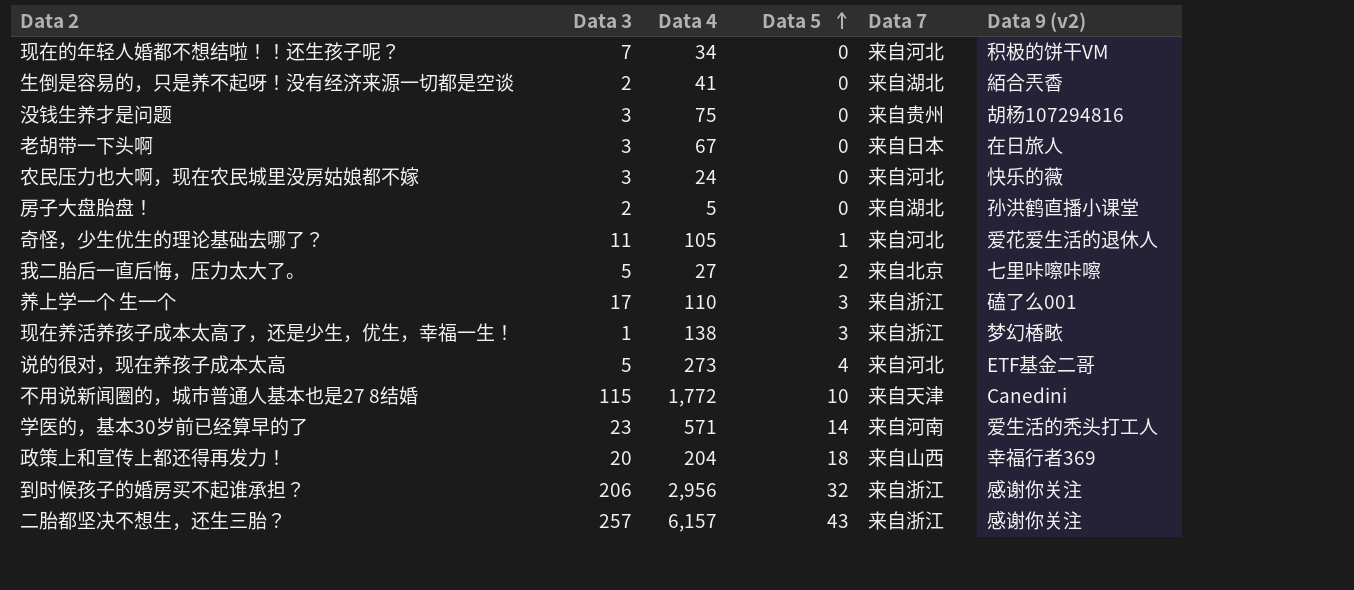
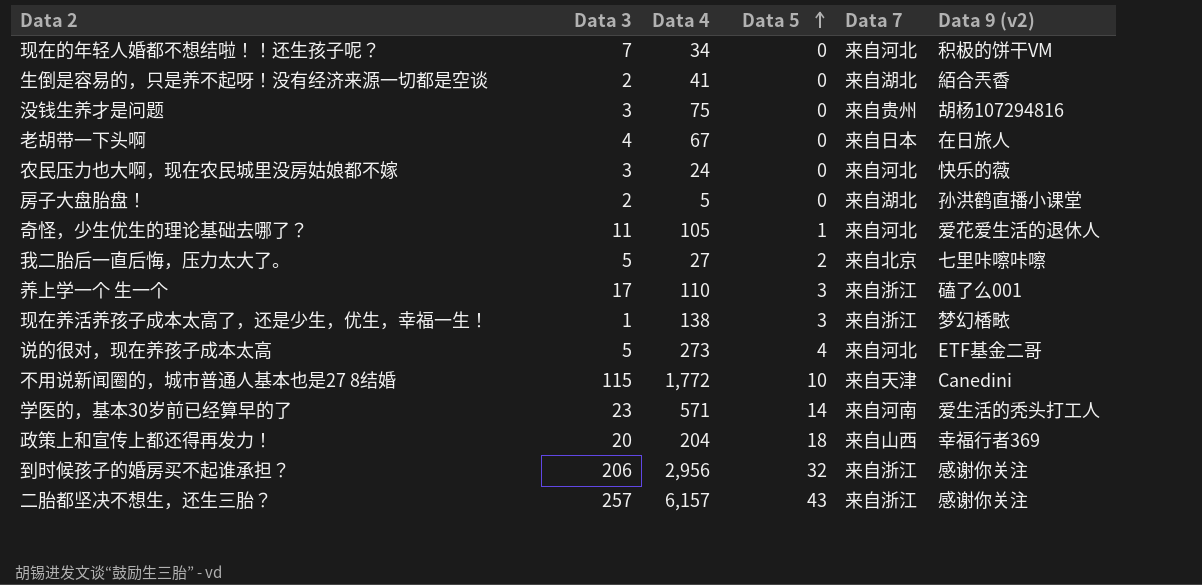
老胡带一下头啊 | Data 3: 3 -> 4

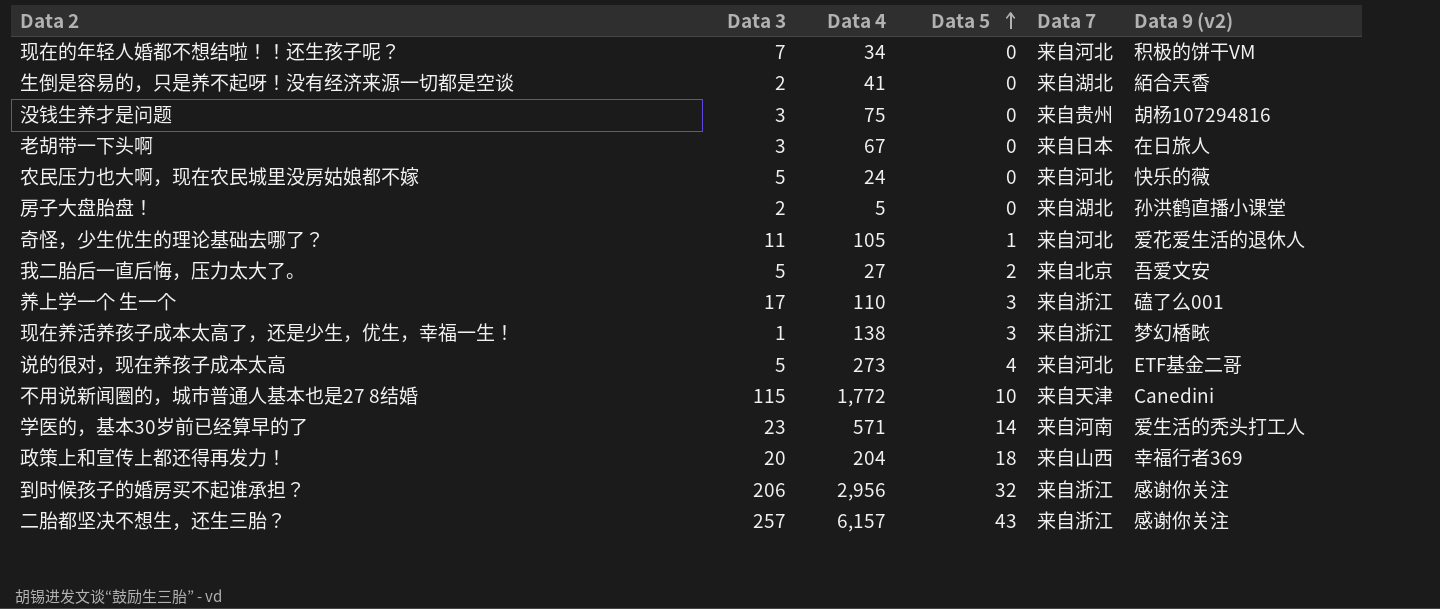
老胡带一下头啊 | Data 3: 4 -> 3
农民压力也大啊，现在农民城里没房姑娘都不嫁 | Data 3: 3 -> 5
我二胎后一直后悔，压力太大了。 | Data 9 (v2): 七里咔嚓咔嚓 -> 吾爱文安

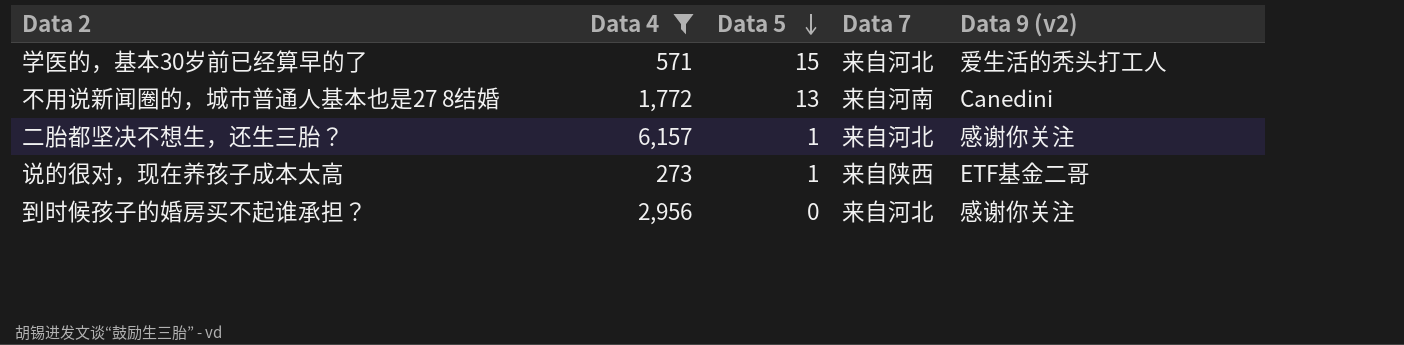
filter: none -> Data 4 >= 273
row order: Data 5 ascending -> Data 5 descending
column Data 3 | position: 2 -> none
学医的，基本30岁前已经算早的了 | Data 5: 14 -> 15
学医的，基本30岁前已经算早的了 | Data 7: 来自河南 -> 来自河北
不用说新闻圈的，城市普通人基本也是27 8结婚 | Data 5: 10 -> 13
不用说新闻圈的，城市普通人基本也是27 8结婚 | Data 7: 来自天津 -> 来自河南
二胎都坚决不想生，还生三胎？ | Data 5: 43 -> 1
二胎都坚决不想生，还生三胎？ | Data 7: 来自浙江 -> 来自河北
说的很对，现在养孩子成本太高 | Data 5: 4 -> 1
说的很对，现在养孩子成本太高 | Data 7: 来自河北 -> 来自陕西
到时候孩子的婚房买不起谁承担？ | Data 5: 32 -> 0
到时候孩子的婚房买不起谁承担？ | Data 7: 来自浙江 -> 来自河北

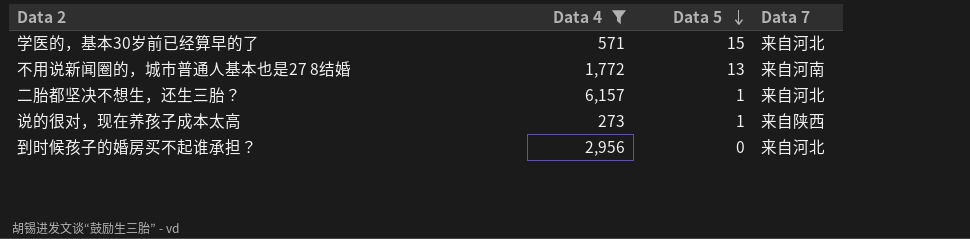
column Data 9 (v2) | position: 5 -> none

